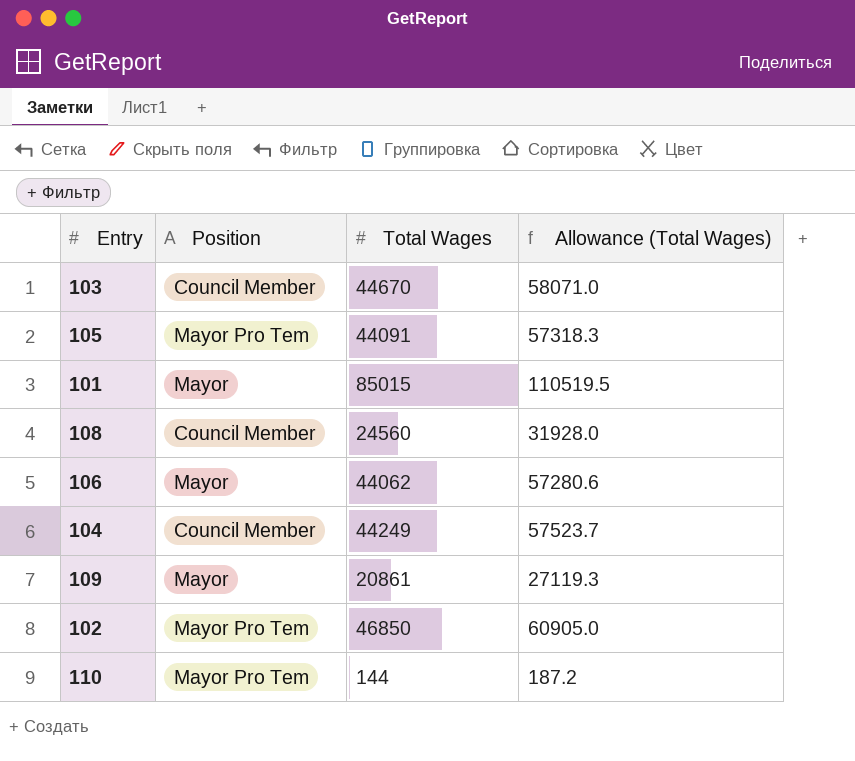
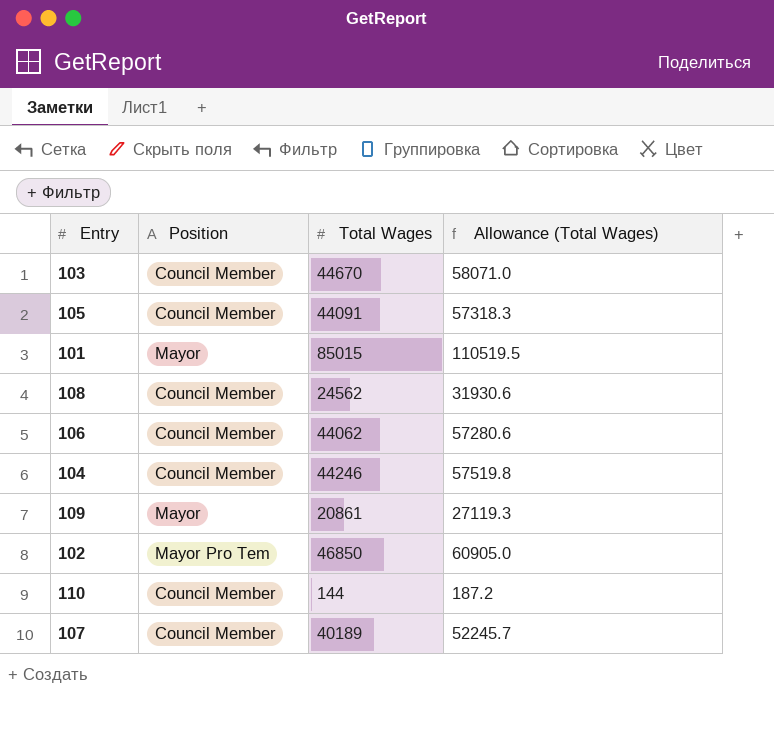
105 | Position: Mayor Pro Tem -> Council Member
108 | Total Wages: 24560 -> 24562
108 | Allowance (Total Wages): 31928.0 -> 31930.6
106 | Position: Mayor -> Council Member
104 | Total Wages: 44249 -> 44246
104 | Allowance (Total Wages): 57523.7 -> 57519.8
110 | Position: Mayor Pro Tem -> Council Member
row 107: none -> Council Member | 40189 | 52245.7

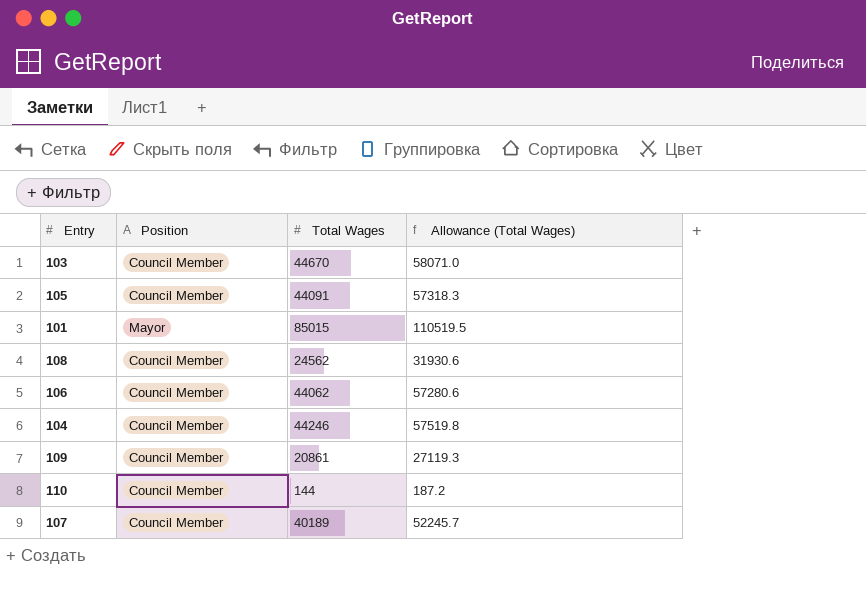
row 102: Mayor Pro Tem | 46850 | 60905.0 -> none
109 | Position: Mayor -> Council Member

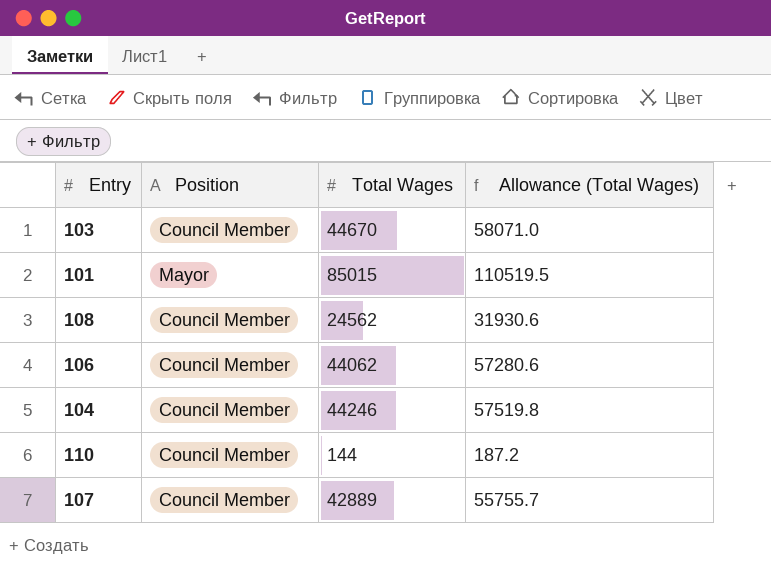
row 105: Council Member | 44091 | 57318.3 -> none
row 109: Council Member | 20861 | 27119.3 -> none
107 | Total Wages: 40189 -> 42889
107 | Allowance (Total Wages): 52245.7 -> 55755.7

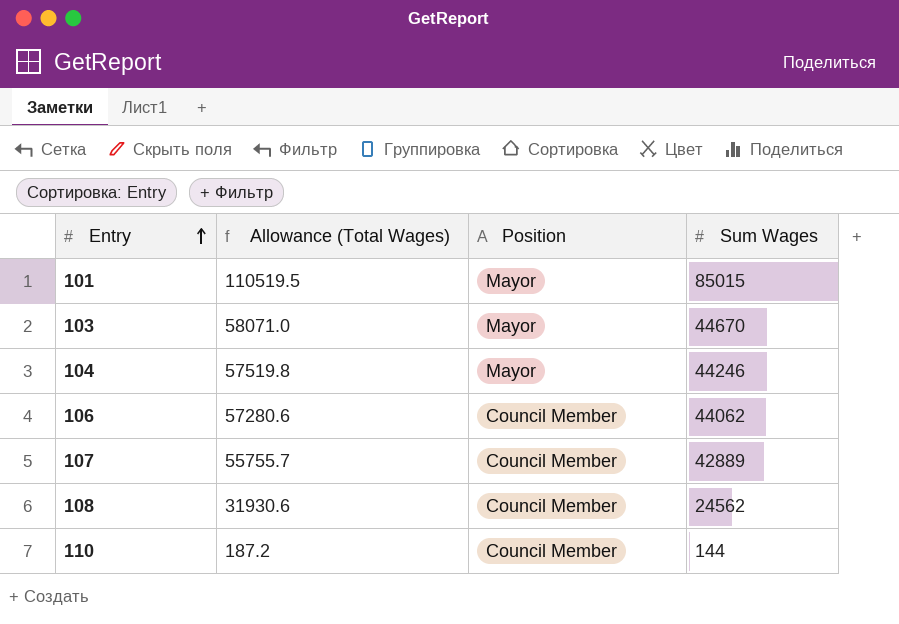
row order: none -> Entry ascending
column Allowance (Total Wages) | position: 4 -> 2
column name: Total Wages -> Sum Wages
103 | Position: Council Member -> Mayor
104 | Position: Council Member -> Mayor

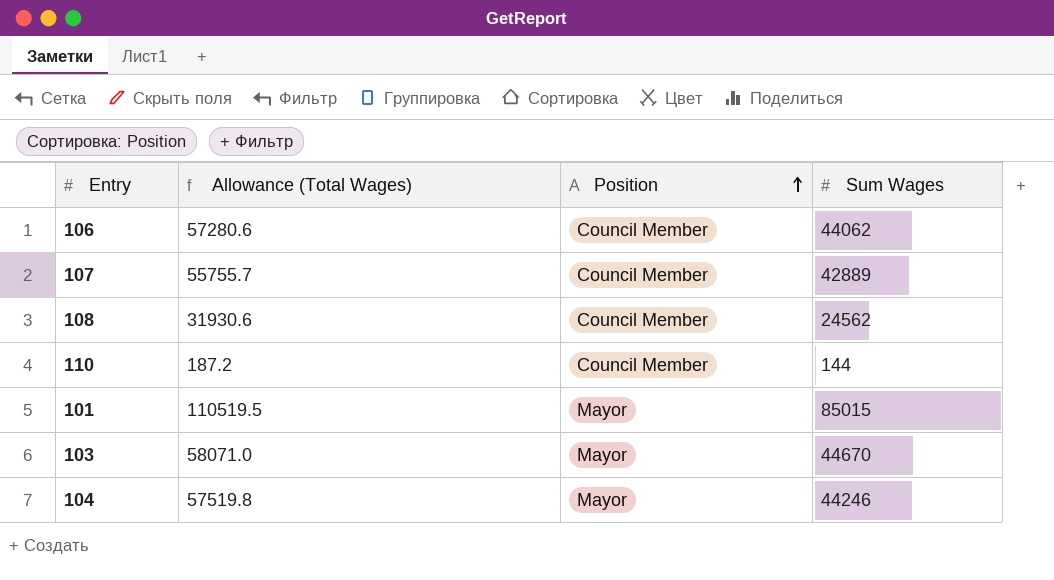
row order: Entry ascending -> Position ascending

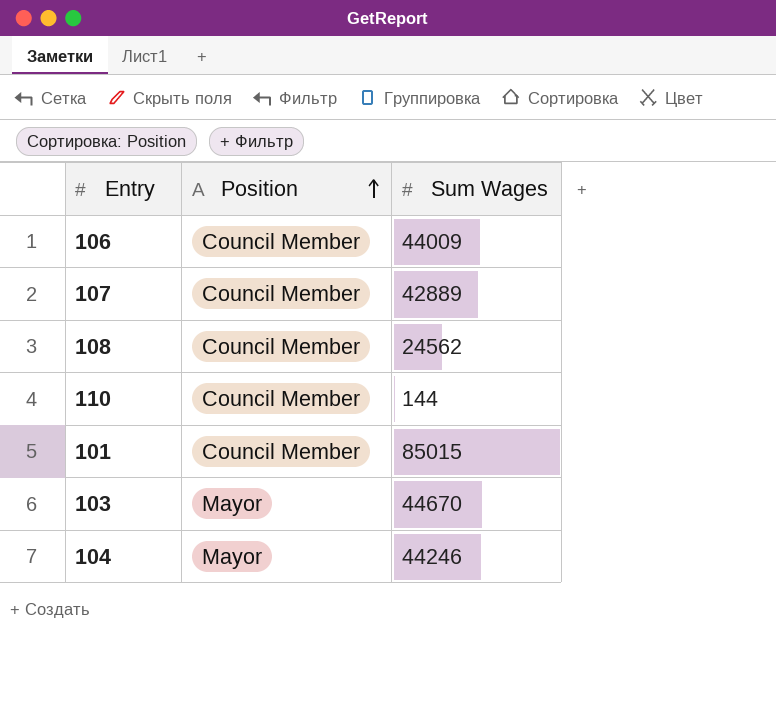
column Allowance (Total Wages) | formula: [Sum Wages] * 1.3 -> none
106 | Sum Wages: 44062 -> 44009
101 | Position: Mayor -> Council Member

